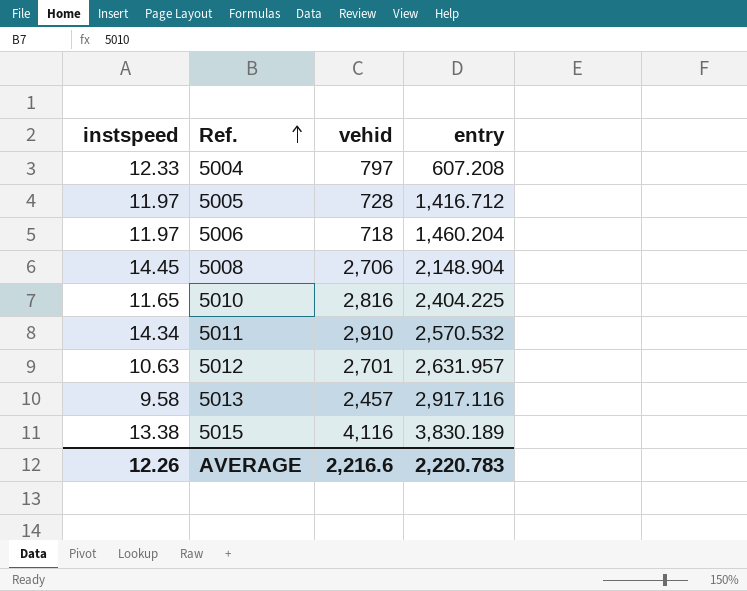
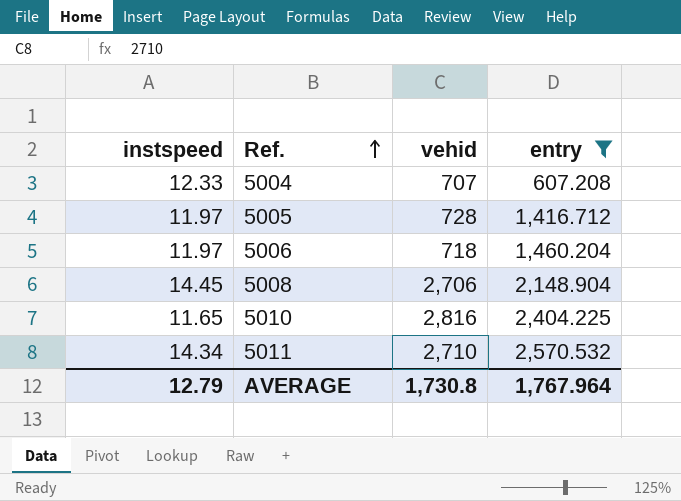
filter: none -> entry <= 2,570.532
5004 | vehid: 797 -> 707
5011 | vehid: 2,910 -> 2,710
AVERAGE | instspeed: 12.26 -> 12.79
AVERAGE | vehid: 2,216.6 -> 1,730.8
AVERAGE | entry: 2,220.783 -> 1,767.964

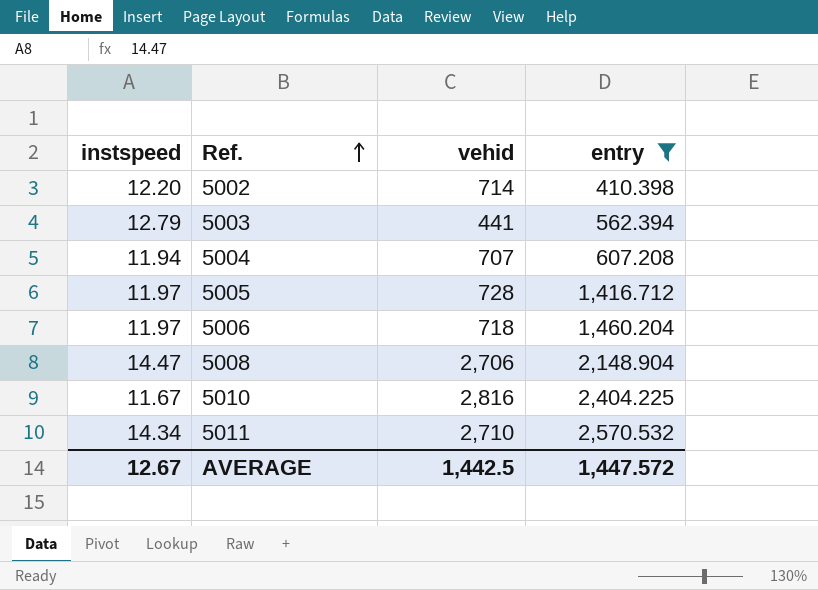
row 5002: none -> 12.20 | 714 | 410.398
row 5003: none -> 12.79 | 441 | 562.394
5004 | instspeed: 12.33 -> 11.94
5008 | instspeed: 14.45 -> 14.47
5010 | instspeed: 11.65 -> 11.67
AVERAGE | instspeed: 12.79 -> 12.67
AVERAGE | vehid: 1,730.8 -> 1,442.5
AVERAGE | entry: 1,767.964 -> 1,447.572

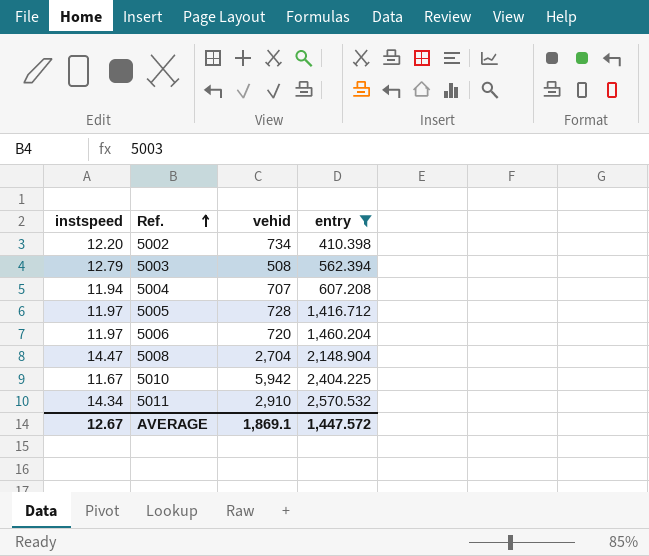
5002 | vehid: 714 -> 734
5003 | vehid: 441 -> 508
5006 | vehid: 718 -> 720
5008 | vehid: 2,706 -> 2,704
5010 | vehid: 2,816 -> 5,942
5011 | vehid: 2,710 -> 2,910
AVERAGE | vehid: 1,442.5 -> 1,869.1

